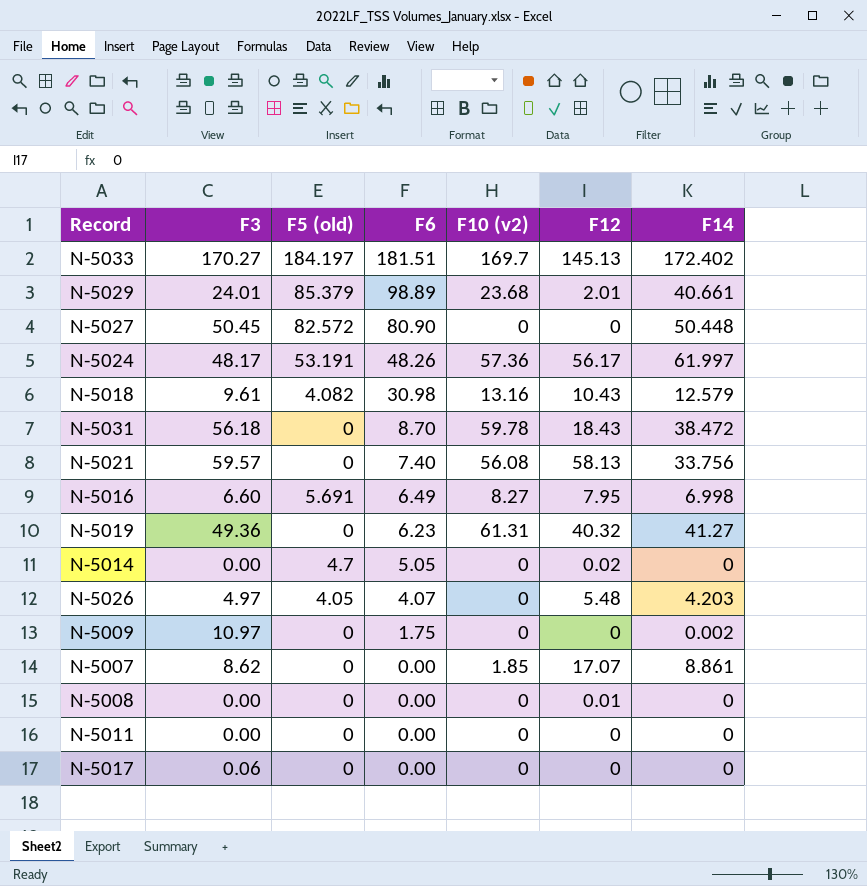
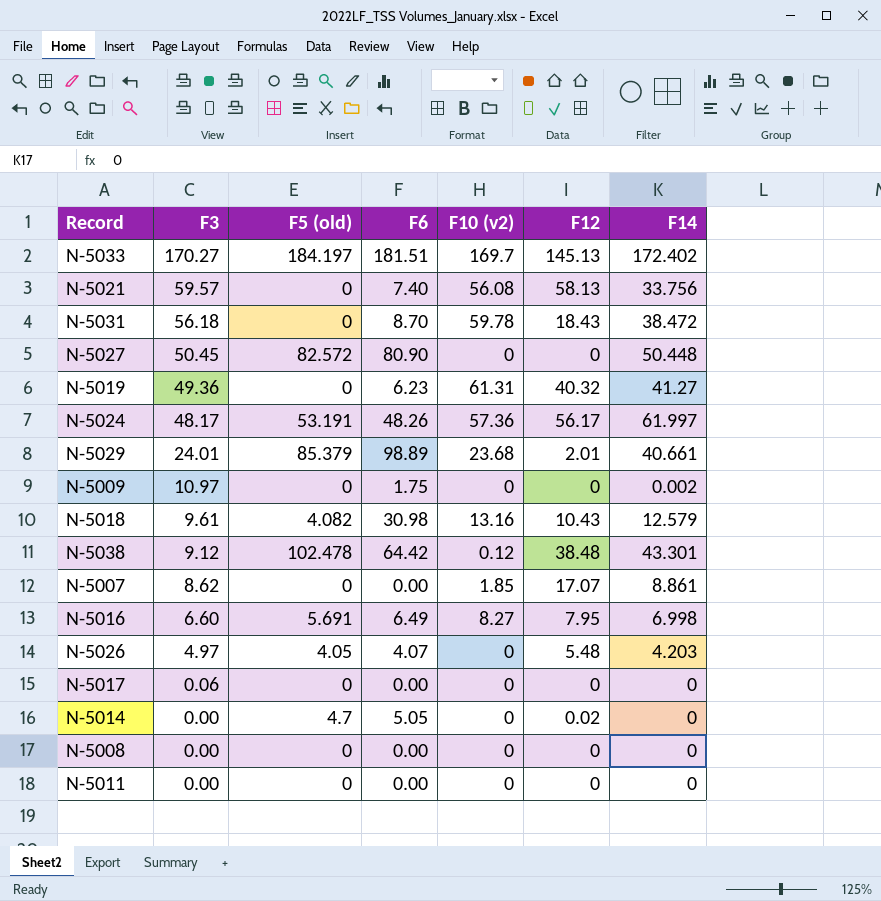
row order: F6 descending -> F3 descending
row N-5038: none -> 9.12 | 102.478 | 64.42 | 0.12 | 38.48 | 43.301
N-5008 | F12: 0.01 -> 0

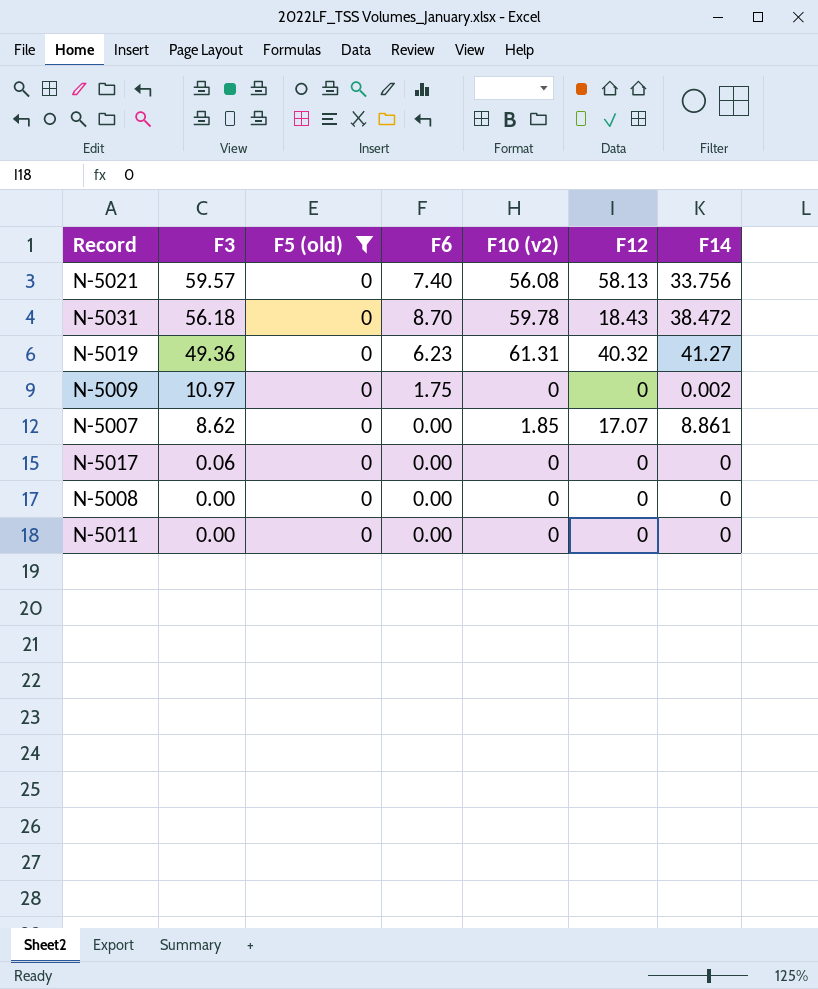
filter: none -> F5 (old) = 0

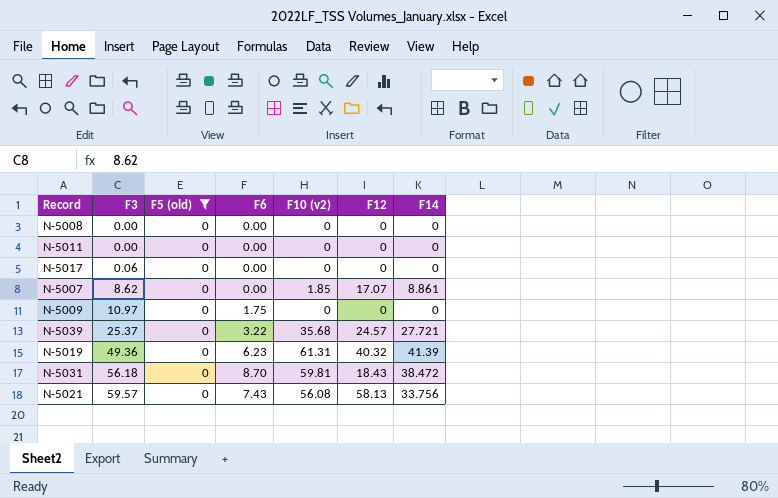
row order: F3 descending -> F3 ascending
N-5009 | F14: 0.002 -> 0
row N-5039: none -> 25.37 | 0 | 3.22 | 35.68 | 24.57 | 27.721
N-5019 | F14: 41.27 -> 41.39
N-5031 | F10 (v2): 59.78 -> 59.81
N-5021 | F6: 7.40 -> 7.43

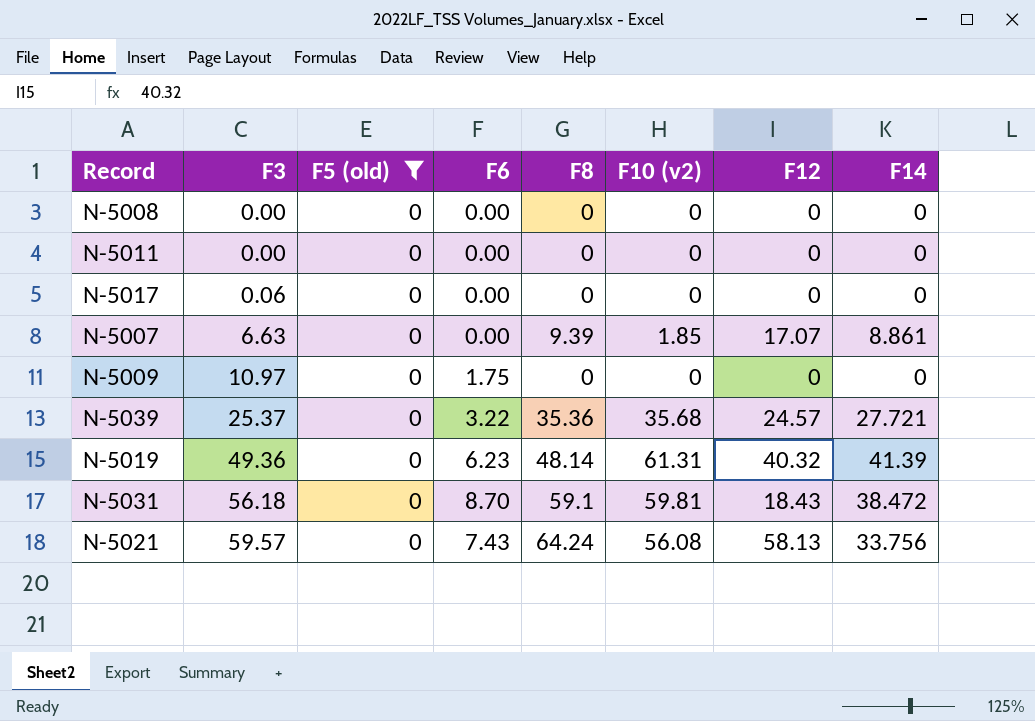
column F8 | position: none -> 5
N-5007 | F3: 8.62 -> 6.63

